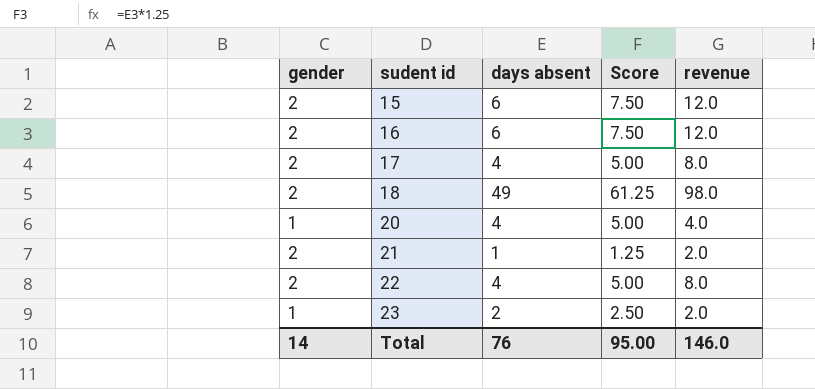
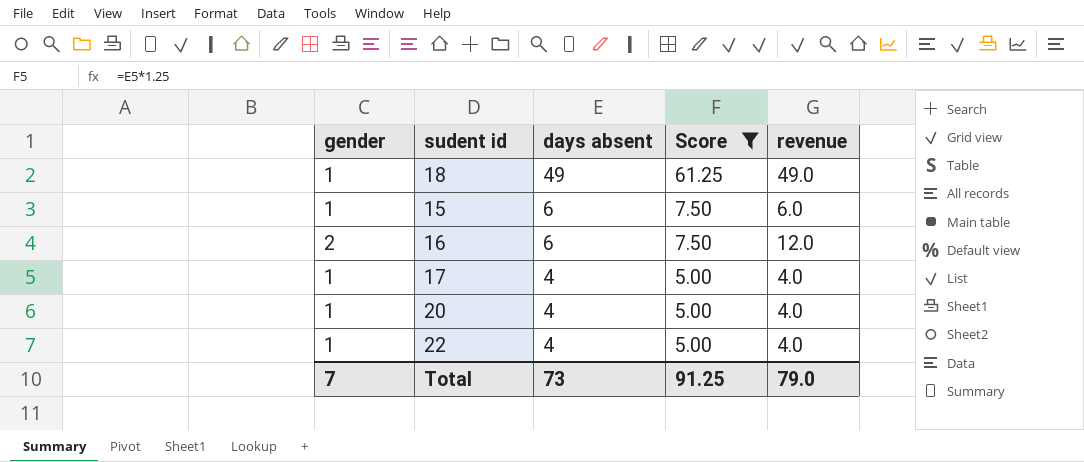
filter: none -> Score >= 5.00
row order: sudent id ascending -> days absent descending
18 | gender: 2 -> 1
18 | revenue: 98.0 -> 49.0
15 | gender: 2 -> 1
15 | revenue: 12.0 -> 6.0
17 | gender: 2 -> 1
17 | revenue: 8.0 -> 4.0
22 | gender: 2 -> 1
22 | revenue: 8.0 -> 4.0
Total | gender: 14 -> 7
Total | days absent: 76 -> 73
Total | Score: 95.00 -> 91.25
Total | revenue: 146.0 -> 79.0

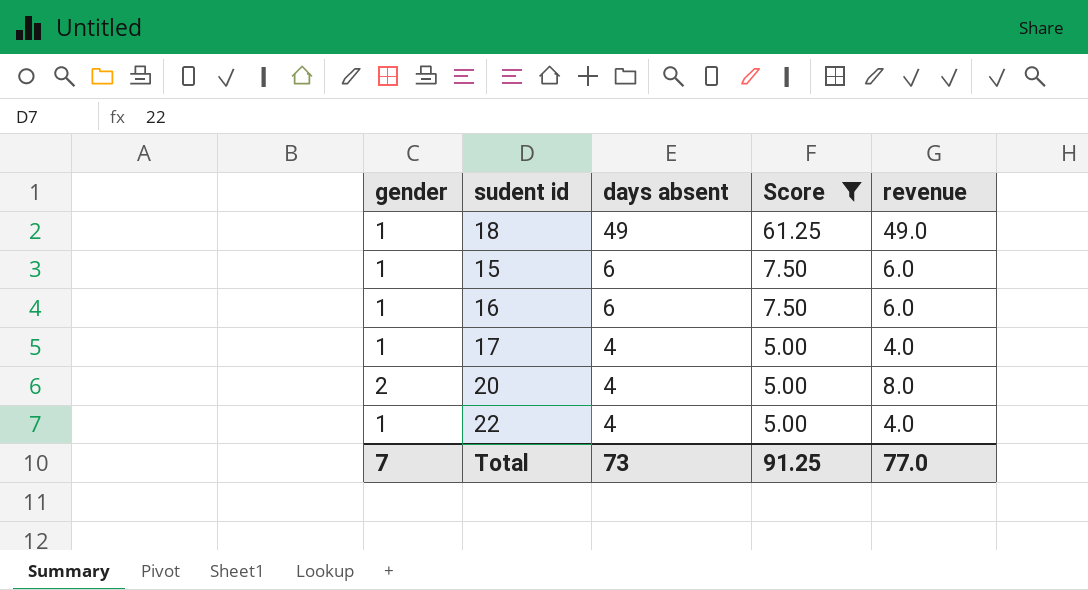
16 | gender: 2 -> 1
16 | revenue: 12.0 -> 6.0
20 | gender: 1 -> 2
20 | revenue: 4.0 -> 8.0
Total | revenue: 79.0 -> 77.0

